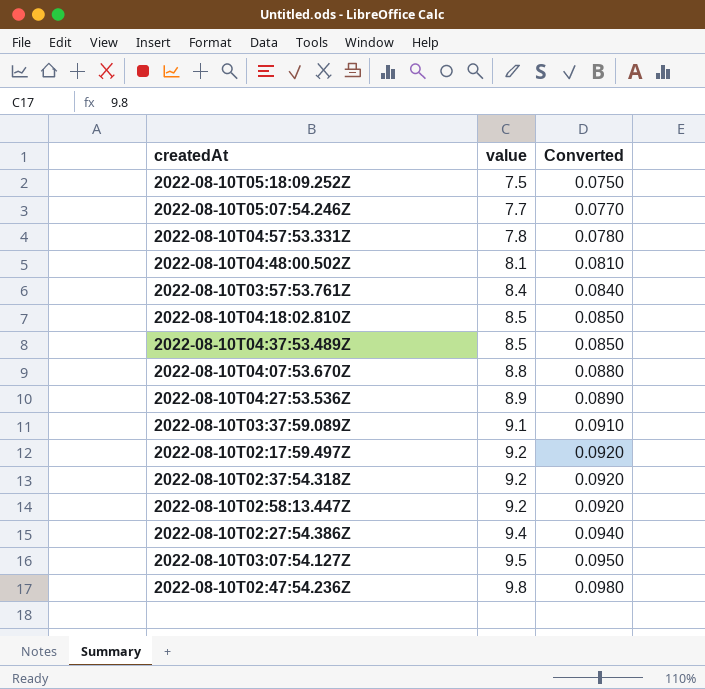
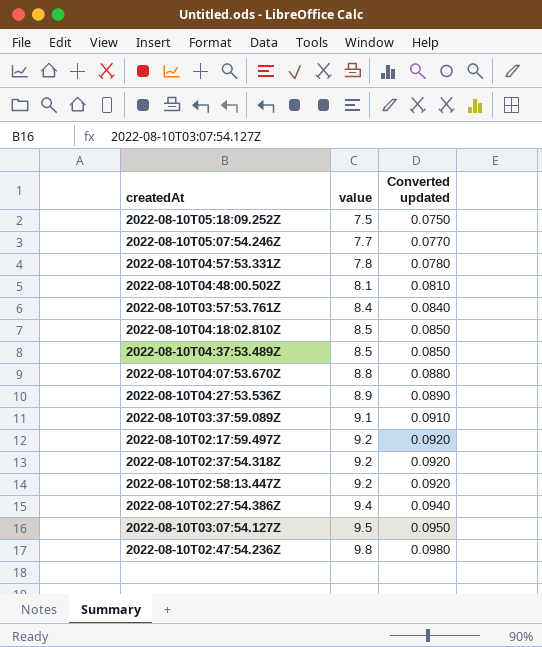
column name: Converted -> Converted updated

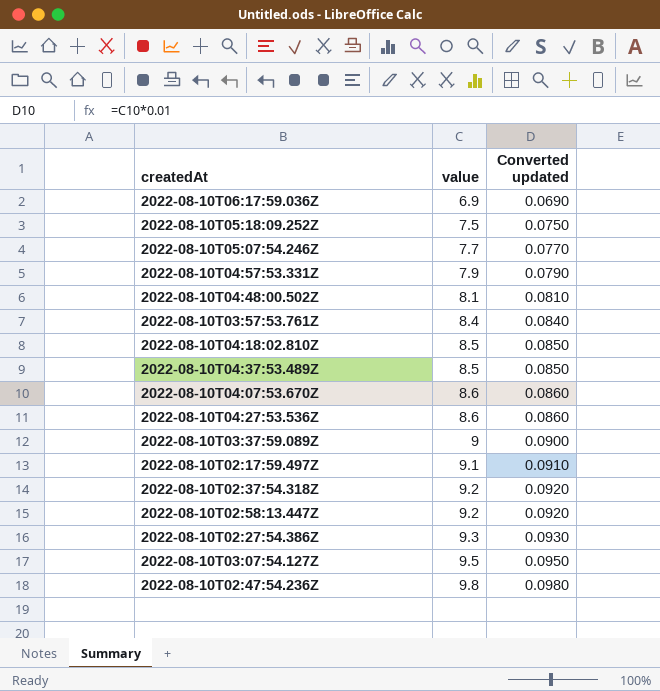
row 2022-08-10T06:17:59.036Z: none -> 6.9 | 0.0690
2022-08-10T04:57:53.331Z | value: 7.8 -> 7.9
2022-08-10T04:57:53.331Z | Converted updated: 0.0780 -> 0.0790
2022-08-10T04:07:53.670Z | value: 8.8 -> 8.6
2022-08-10T04:07:53.670Z | Converted updated: 0.0880 -> 0.0860
2022-08-10T04:27:53.536Z | value: 8.9 -> 8.6
2022-08-10T04:27:53.536Z | Converted updated: 0.0890 -> 0.0860
2022-08-10T03:37:59.089Z | value: 9.1 -> 9
2022-08-10T03:37:59.089Z | Converted updated: 0.0910 -> 0.0900
2022-08-10T02:17:59.497Z | value: 9.2 -> 9.1
2022-08-10T02:17:59.497Z | Converted updated: 0.0920 -> 0.0910
2022-08-10T02:27:54.386Z | value: 9.4 -> 9.3
2022-08-10T02:27:54.386Z | Converted updated: 0.0940 -> 0.0930

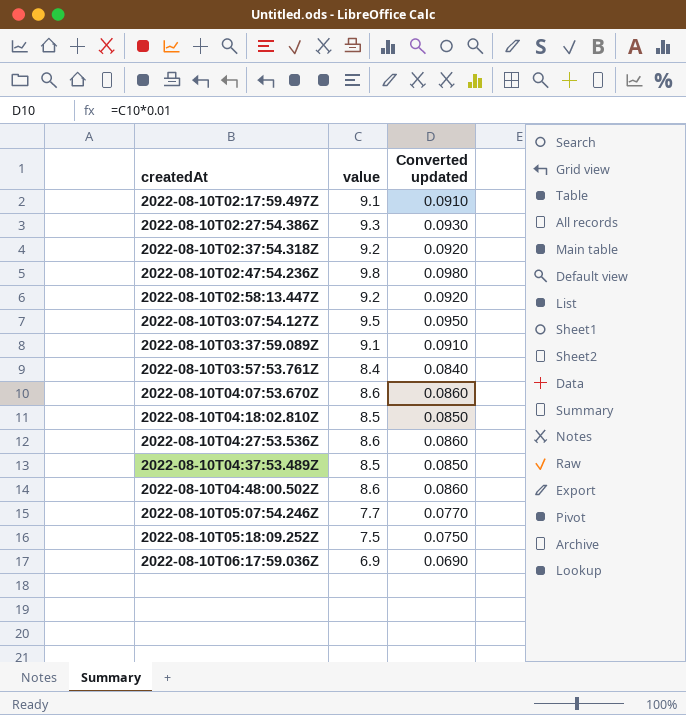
row order: value ascending -> createdAt ascending
row 2022-08-10T04:57:53.331Z: 7.9 | 0.0790 -> none
2022-08-10T03:37:59.089Z | value: 9 -> 9.1
2022-08-10T03:37:59.089Z | Converted updated: 0.0900 -> 0.0910
2022-08-10T04:48:00.502Z | value: 8.1 -> 8.6
2022-08-10T04:48:00.502Z | Converted updated: 0.0810 -> 0.0860

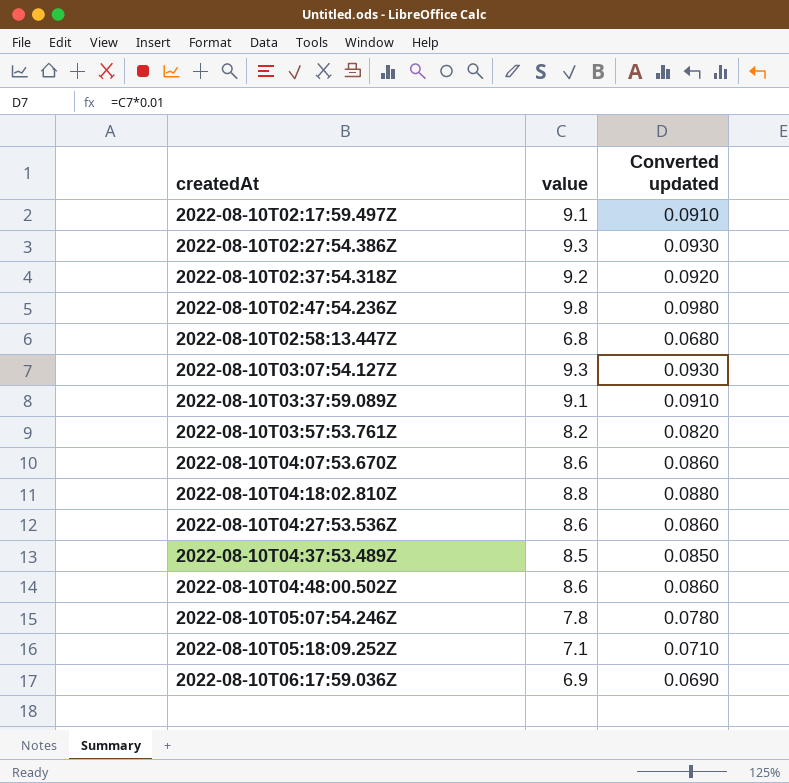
2022-08-10T02:58:13.447Z | value: 9.2 -> 6.8
2022-08-10T02:58:13.447Z | Converted updated: 0.0920 -> 0.0680
2022-08-10T03:07:54.127Z | value: 9.5 -> 9.3
2022-08-10T03:07:54.127Z | Converted updated: 0.0950 -> 0.0930
2022-08-10T03:57:53.761Z | value: 8.4 -> 8.2
2022-08-10T03:57:53.761Z | Converted updated: 0.0840 -> 0.0820
2022-08-10T04:18:02.810Z | value: 8.5 -> 8.8
2022-08-10T04:18:02.810Z | Converted updated: 0.0850 -> 0.0880
2022-08-10T05:07:54.246Z | value: 7.7 -> 7.8
2022-08-10T05:07:54.246Z | Converted updated: 0.0770 -> 0.0780
2022-08-10T05:18:09.252Z | value: 7.5 -> 7.1
2022-08-10T05:18:09.252Z | Converted updated: 0.0750 -> 0.0710

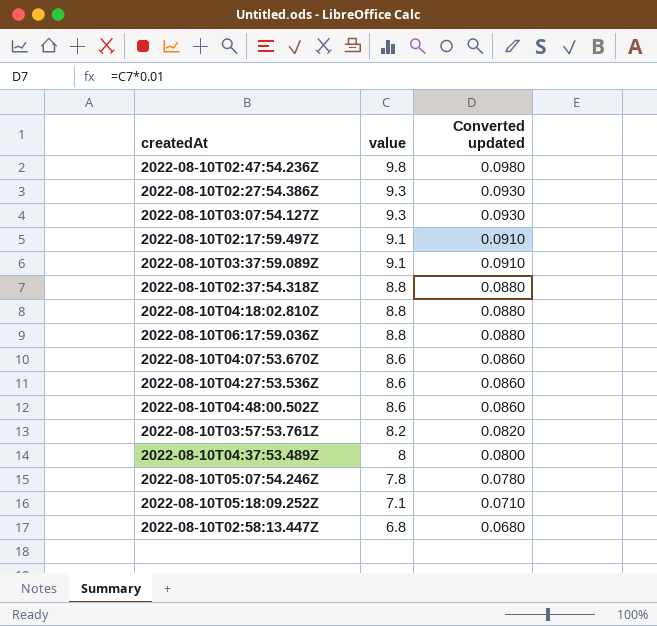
row order: createdAt ascending -> value descending
2022-08-10T02:37:54.318Z | value: 9.2 -> 8.8
2022-08-10T02:37:54.318Z | Converted updated: 0.0920 -> 0.0880
2022-08-10T06:17:59.036Z | value: 6.9 -> 8.8
2022-08-10T06:17:59.036Z | Converted updated: 0.0690 -> 0.0880
2022-08-10T04:37:53.489Z | value: 8.5 -> 8
2022-08-10T04:37:53.489Z | Converted updated: 0.0850 -> 0.0800

